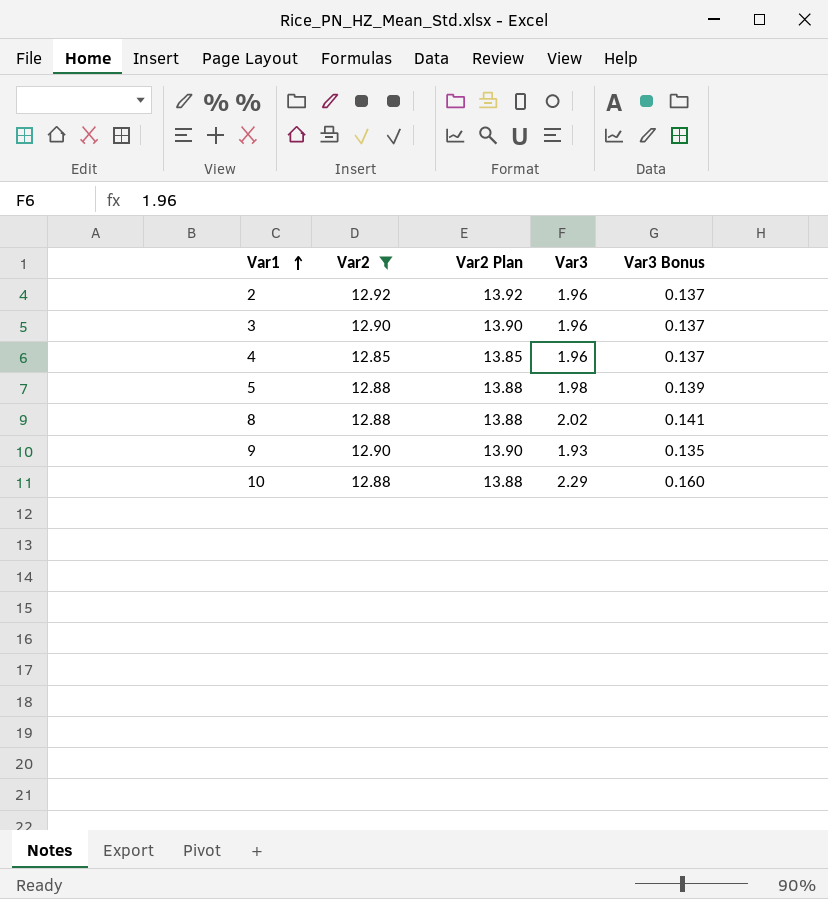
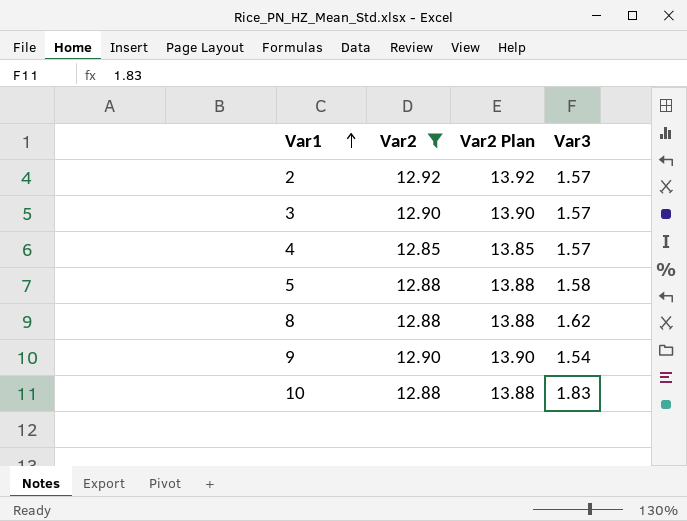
column Var3 Bonus | formula: [Var3] * 0.07 -> none
2 | Var3: 1.96 -> 1.57
3 | Var3: 1.96 -> 1.57
4 | Var3: 1.96 -> 1.57
5 | Var3: 1.98 -> 1.58
8 | Var3: 2.02 -> 1.62
9 | Var3: 1.93 -> 1.54
10 | Var3: 2.29 -> 1.83

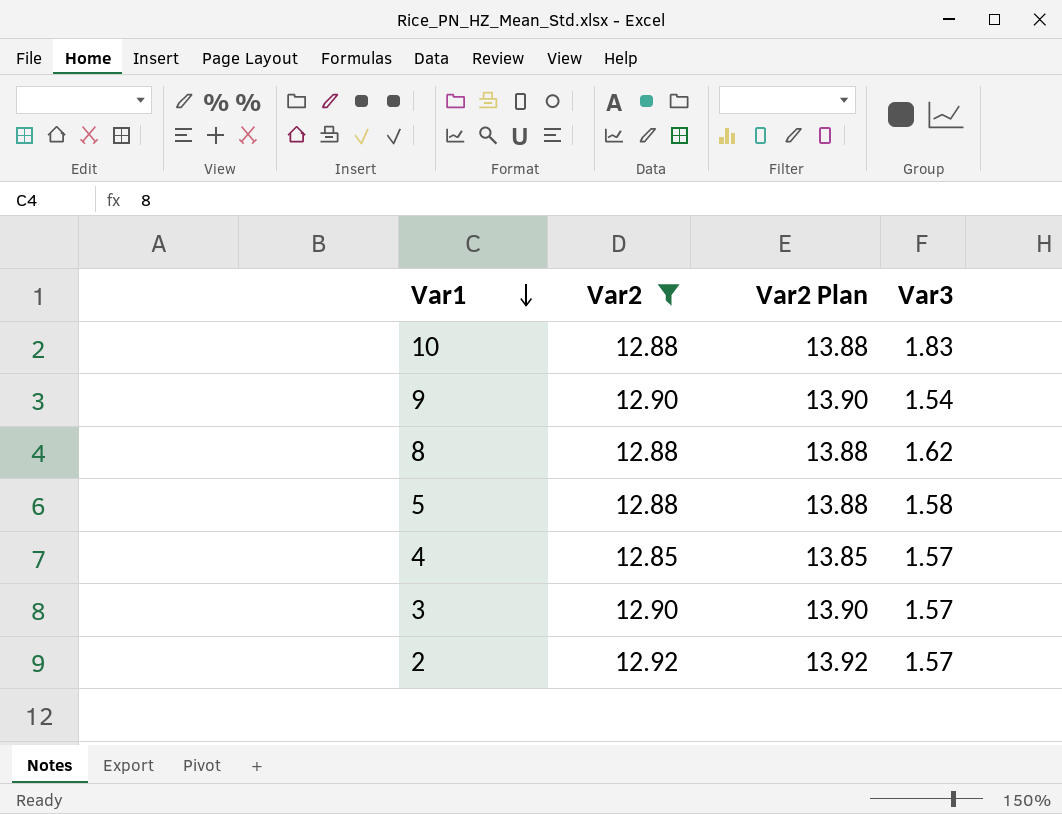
row order: Var1 ascending -> Var1 descending

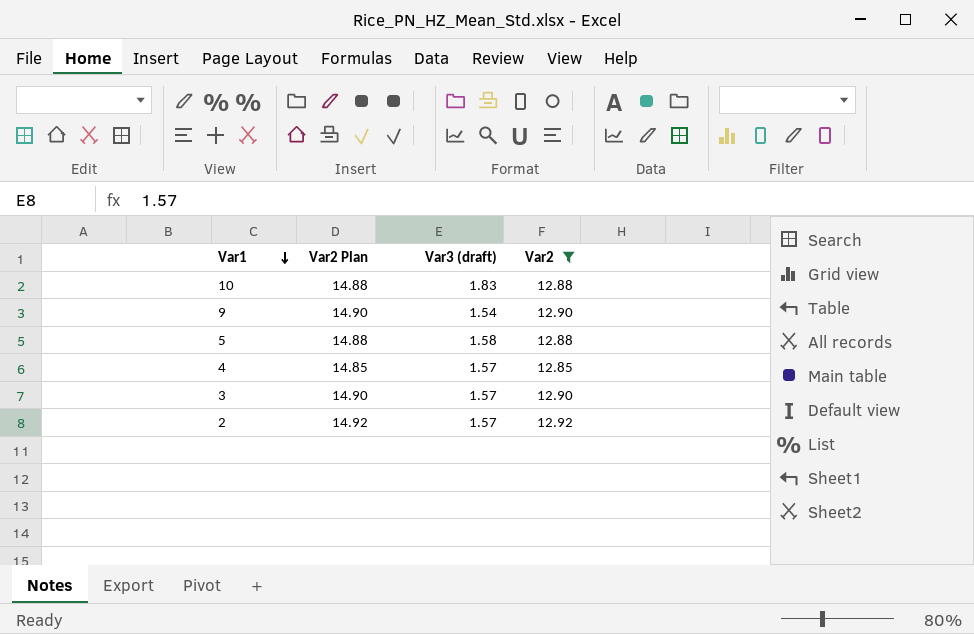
column Var2 Plan | formula: [Var2] + 1 -> [Var2] + 2
column name: Var3 -> Var3 (draft)
column Var2 | position: 2 -> 4
row 8: 12.88 | 13.88 | 1.62 -> none

